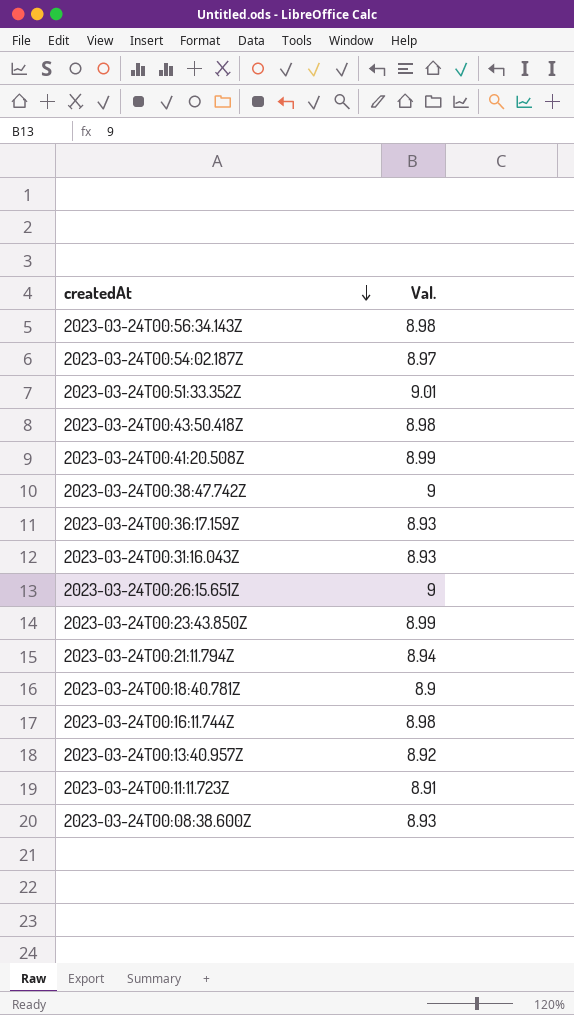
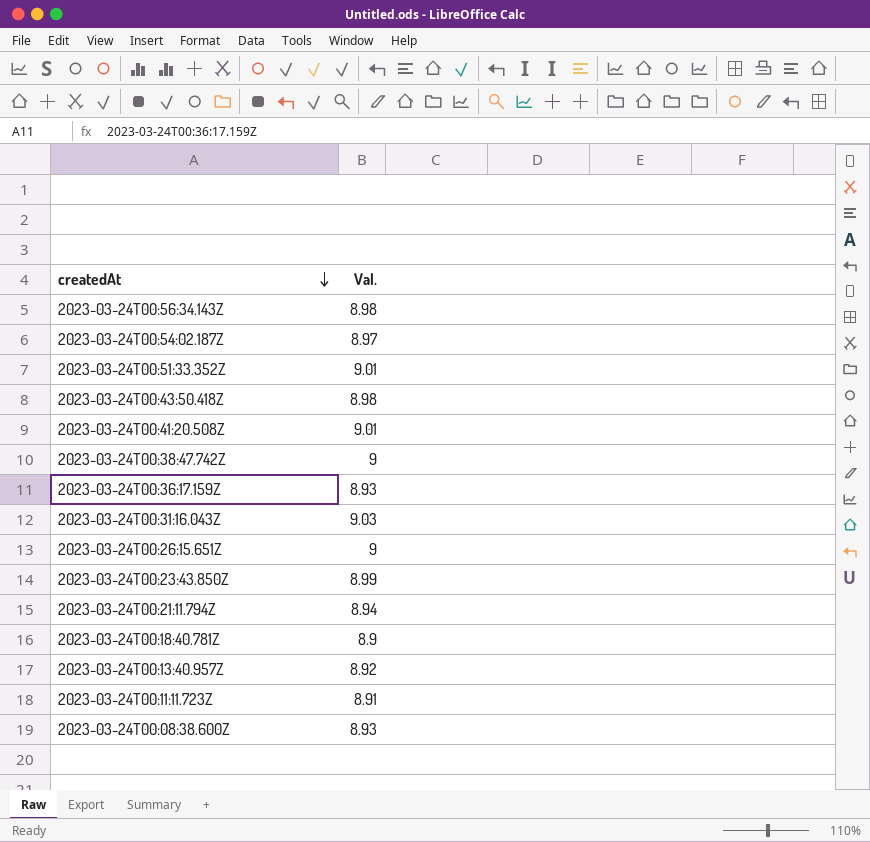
row 2023-03-24T00:16:11.744Z: 8.98 -> none
2023-03-24T00:41:20.508Z | Val.: 8.99 -> 9.01
2023-03-24T00:31:16.043Z | Val.: 8.93 -> 9.03

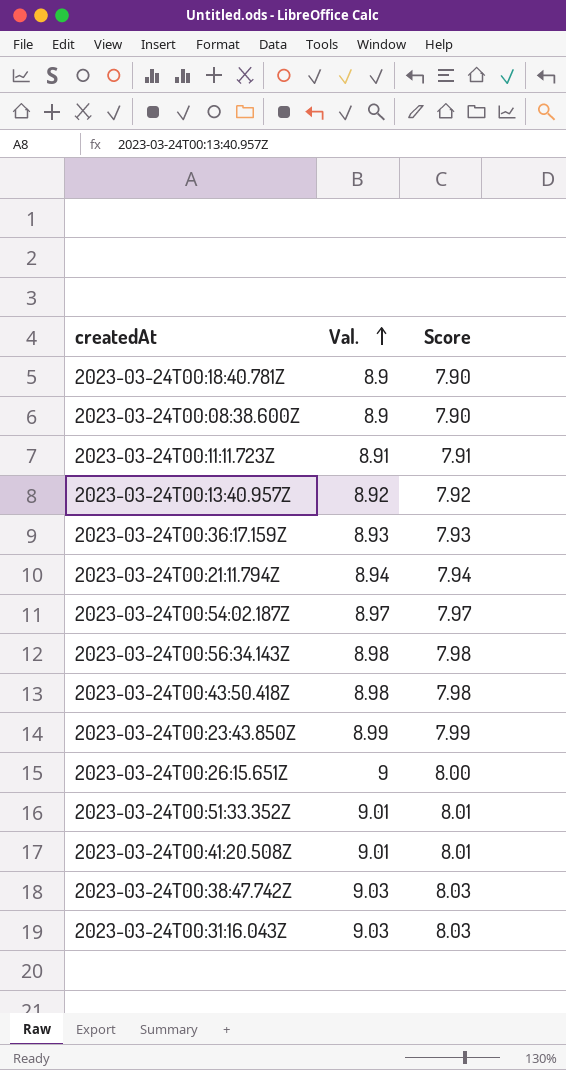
row order: createdAt descending -> Val. ascending
column Score | formula: none -> [Val.] - 1
2023-03-24T00:08:38.600Z | Val.: 8.93 -> 8.9
2023-03-24T00:38:47.742Z | Val.: 9 -> 9.03

